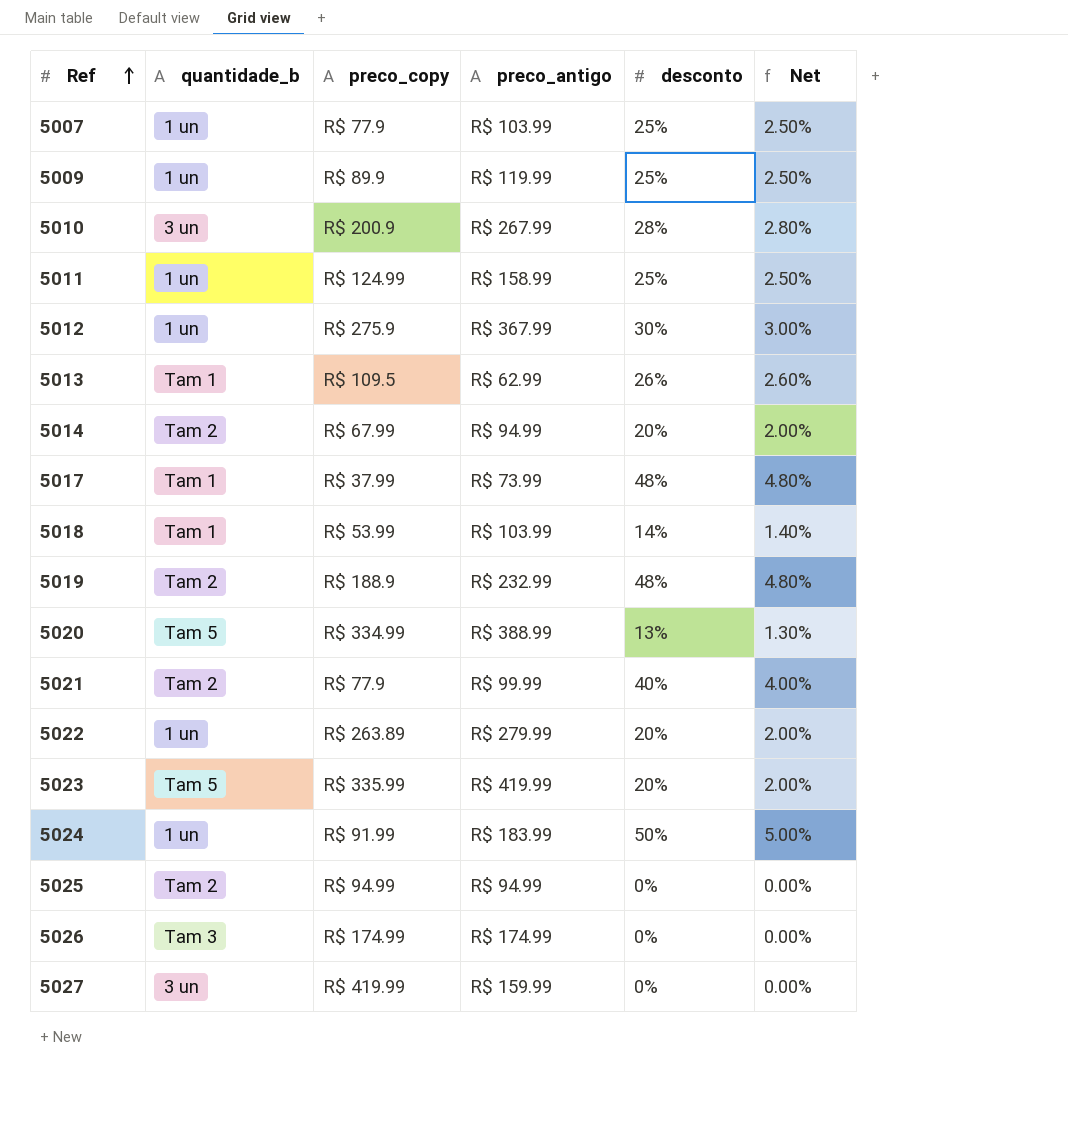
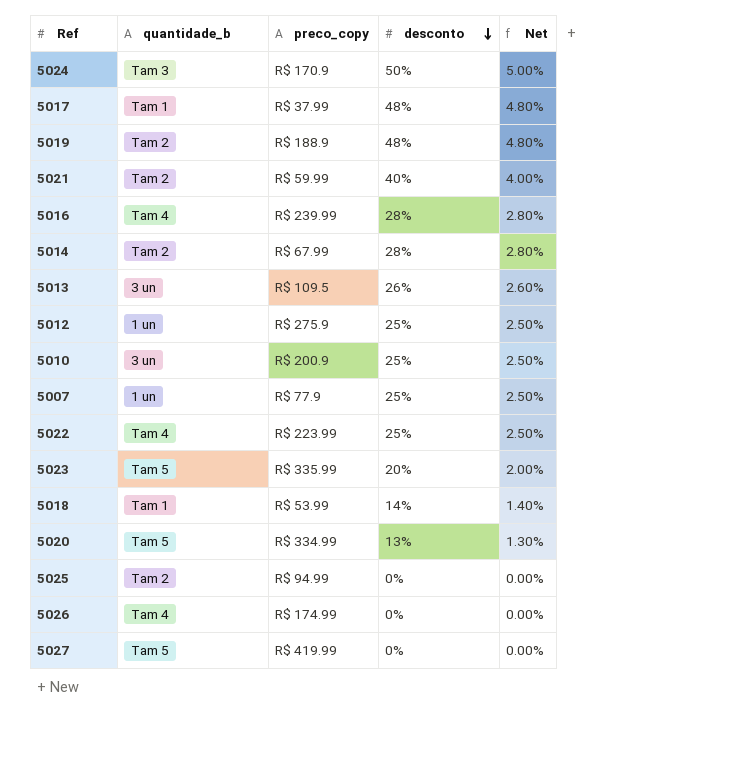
row order: Ref ascending -> desconto descending
column preco_antigo | position: 4 -> none
row 5009: 1 un | R$ 89.9 | R$ 119.99 | 25% | 2.50% -> none
row 5011: 1 un | R$ 124.99 | R$ 158.99 | 25% | 2.50% -> none
5024 | quantidade_b: 1 un -> Tam 3
5024 | preco_copy: R$ 91.99 -> R$ 170.9
5021 | preco_copy: R$ 77.9 -> R$ 59.99
row 5016: none -> Tam 4 | R$ 239.99 | 28% | 2.80%
5014 | desconto: 20% -> 28%
5014 | Net: 2.00% -> 2.80%
5013 | quantidade_b: Tam 1 -> 3 un
5012 | desconto: 30% -> 25%
5012 | Net: 3.00% -> 2.50%
5010 | desconto: 28% -> 25%
5010 | Net: 2.80% -> 2.50%
5022 | quantidade_b: 1 un -> Tam 4
5022 | preco_copy: R$ 263.89 -> R$ 223.99
5022 | desconto: 20% -> 25%
5022 | Net: 2.00% -> 2.50%
5026 | quantidade_b: Tam 3 -> Tam 4
5027 | quantidade_b: 3 un -> Tam 5

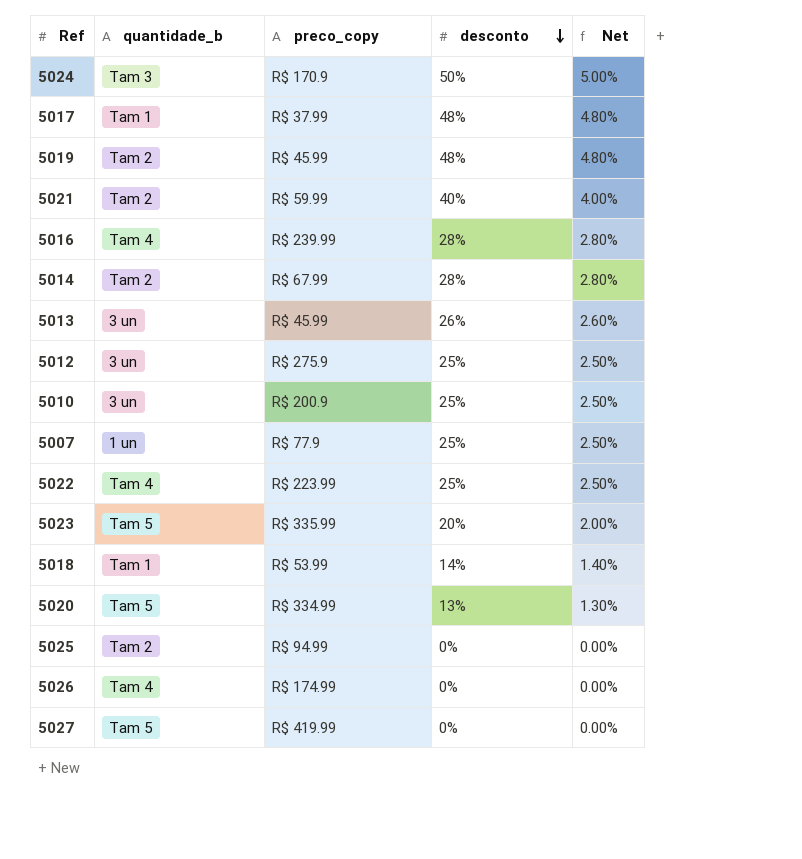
5019 | preco_copy: R$ 188.9 -> R$ 45.99
5013 | preco_copy: R$ 109.5 -> R$ 45.99
5012 | quantidade_b: 1 un -> 3 un

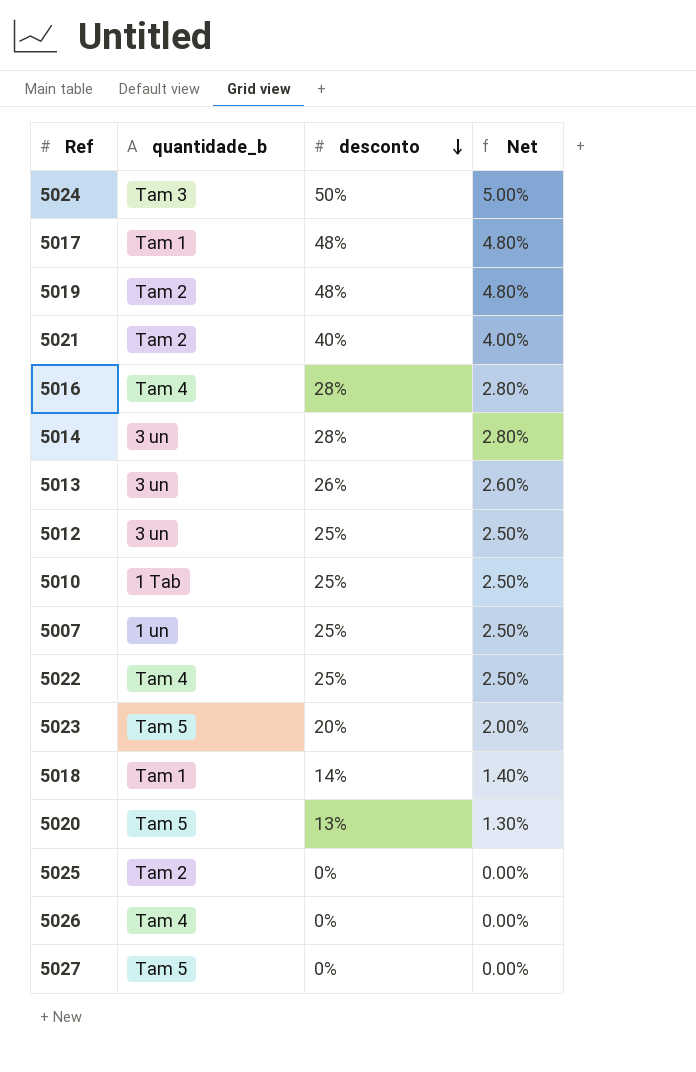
column preco_copy | position: 3 -> none
5014 | quantidade_b: Tam 2 -> 3 un
5010 | quantidade_b: 3 un -> 1 Tab

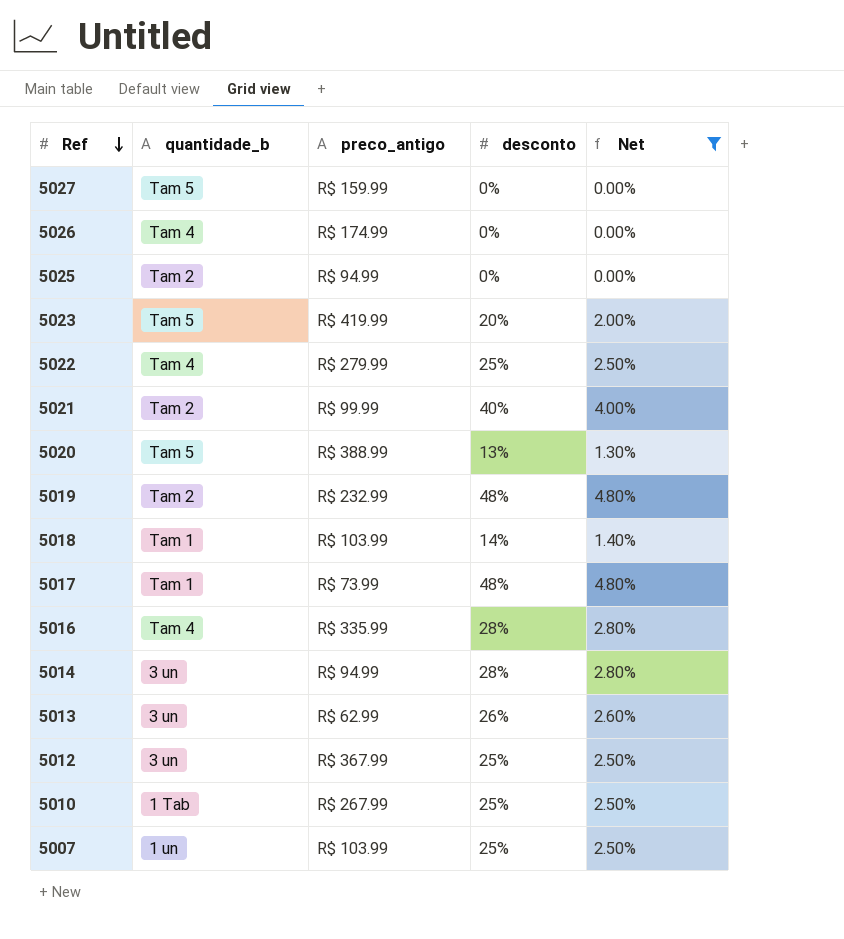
filter: none -> Net != 5.00%
row order: desconto descending -> Ref descending
column preco_antigo | position: none -> 3

